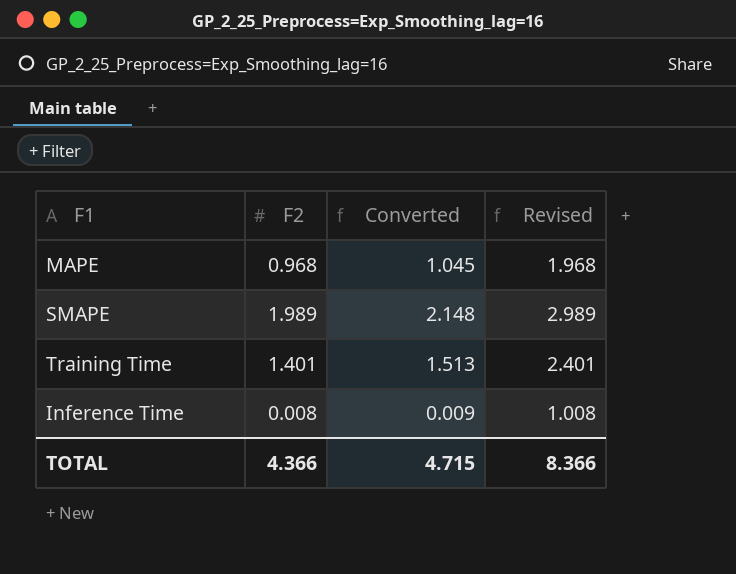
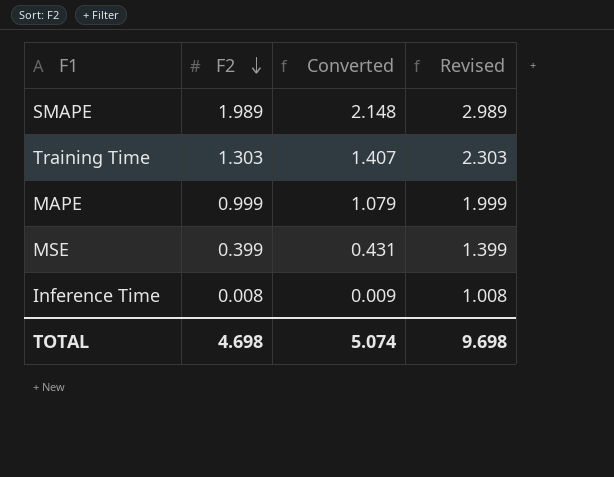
row order: none -> F2 descending
Training Time | F2: 1.401 -> 1.303
Training Time | Converted: 1.513 -> 1.407
Training Time | Revised: 2.401 -> 2.303
MAPE | F2: 0.968 -> 0.999
MAPE | Converted: 1.045 -> 1.079
MAPE | Revised: 1.968 -> 1.999
row MSE: none -> 0.399 | 0.431 | 1.399
TOTAL | F2: 4.366 -> 4.698
TOTAL | Converted: 4.715 -> 5.074
TOTAL | Revised: 8.366 -> 9.698

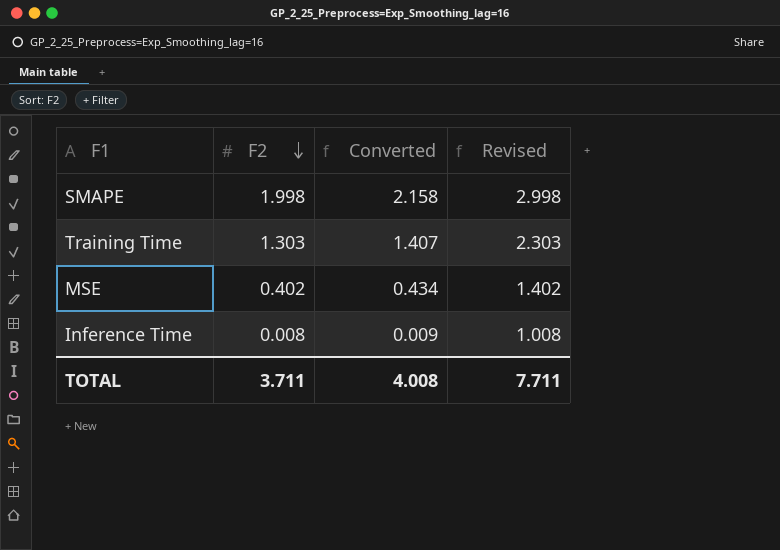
row MAPE: 0.999 | 1.079 | 1.999 -> none
SMAPE | F2: 1.989 -> 1.998
SMAPE | Converted: 2.148 -> 2.158
SMAPE | Revised: 2.989 -> 2.998
MSE | F2: 0.399 -> 0.402
MSE | Converted: 0.431 -> 0.434
MSE | Revised: 1.399 -> 1.402
TOTAL | F2: 4.698 -> 3.711
TOTAL | Converted: 5.074 -> 4.008
TOTAL | Revised: 9.698 -> 7.711

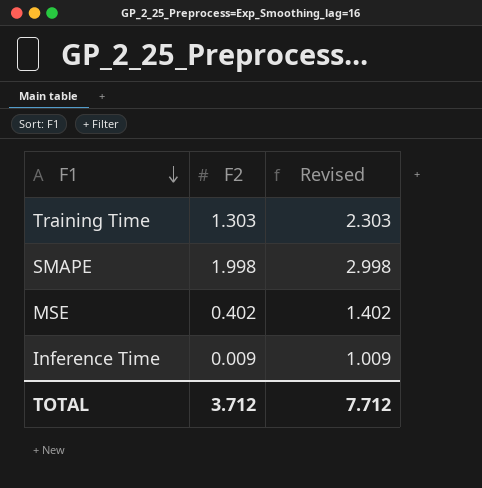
row order: F2 descending -> F1 descending
column Converted | formula: [F2] * 1.08 -> none
Inference Time | F2: 0.008 -> 0.009
Inference Time | Revised: 1.008 -> 1.009
TOTAL | F2: 3.711 -> 3.712
TOTAL | Revised: 7.711 -> 7.712

